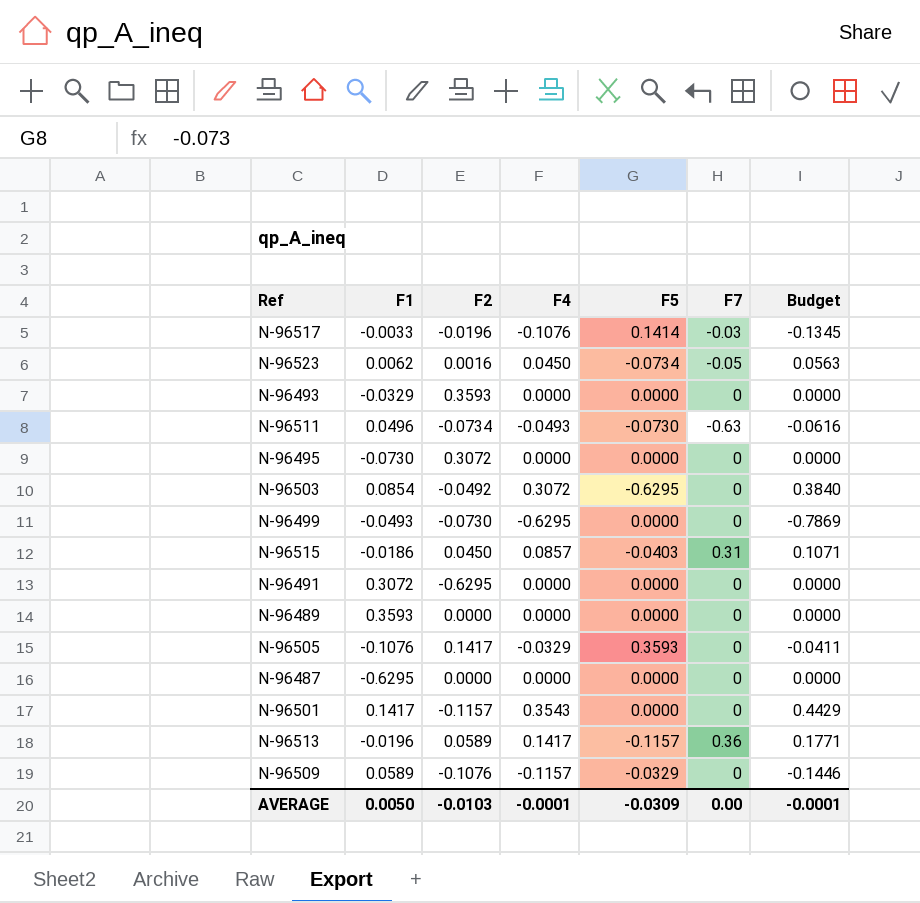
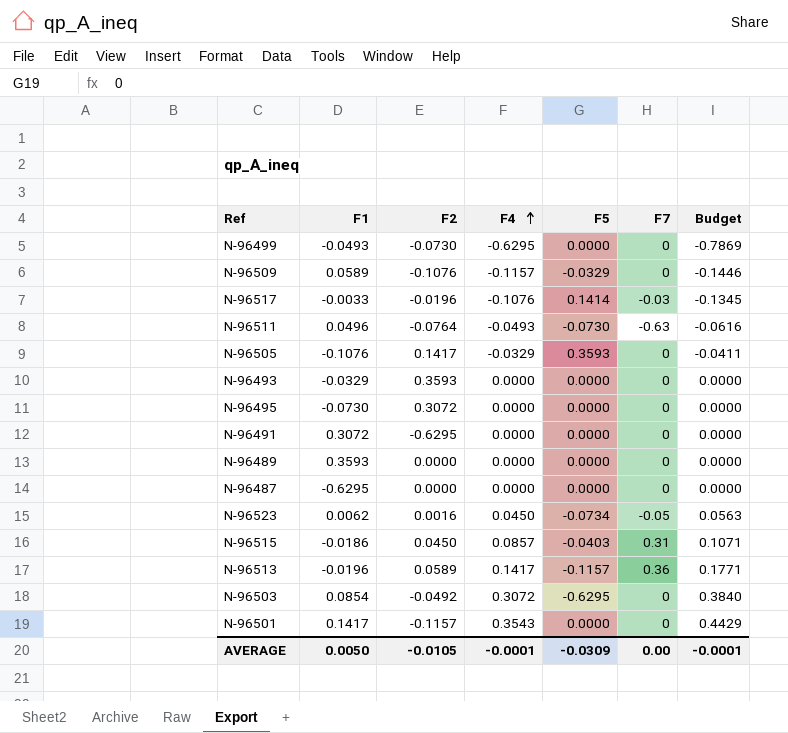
row order: none -> F4 ascending
N-96511 | F2: -0.0734 -> -0.0764
AVERAGE | F2: -0.0103 -> -0.0105

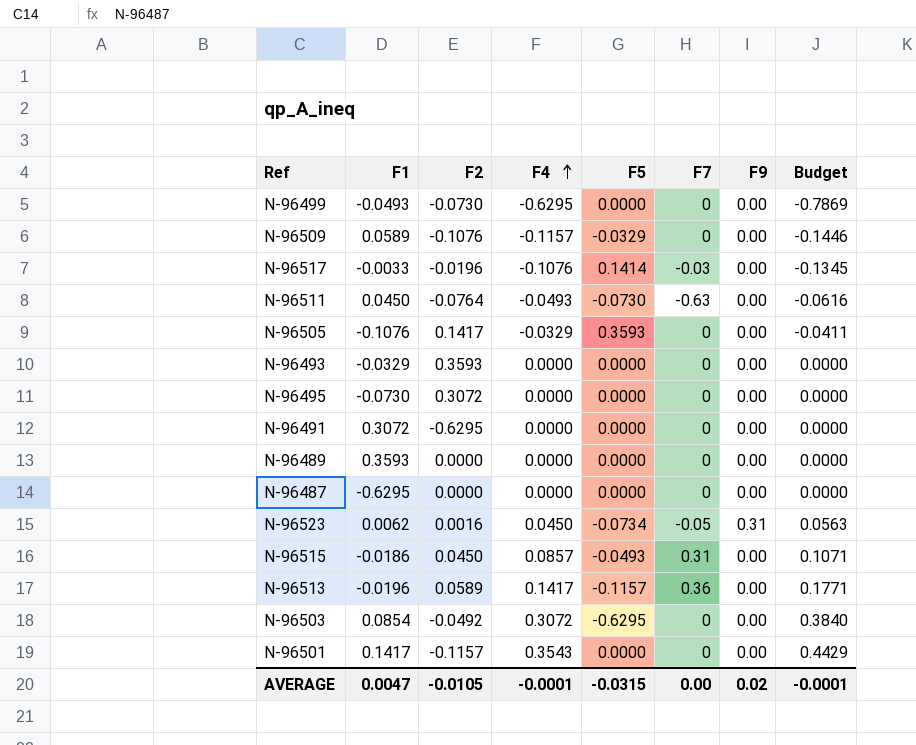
column F9 | position: none -> 7
N-96511 | F1: 0.0496 -> 0.0450
N-96515 | F5: -0.0403 -> -0.0493
AVERAGE | F1: 0.0050 -> 0.0047
AVERAGE | F5: -0.0309 -> -0.0315

